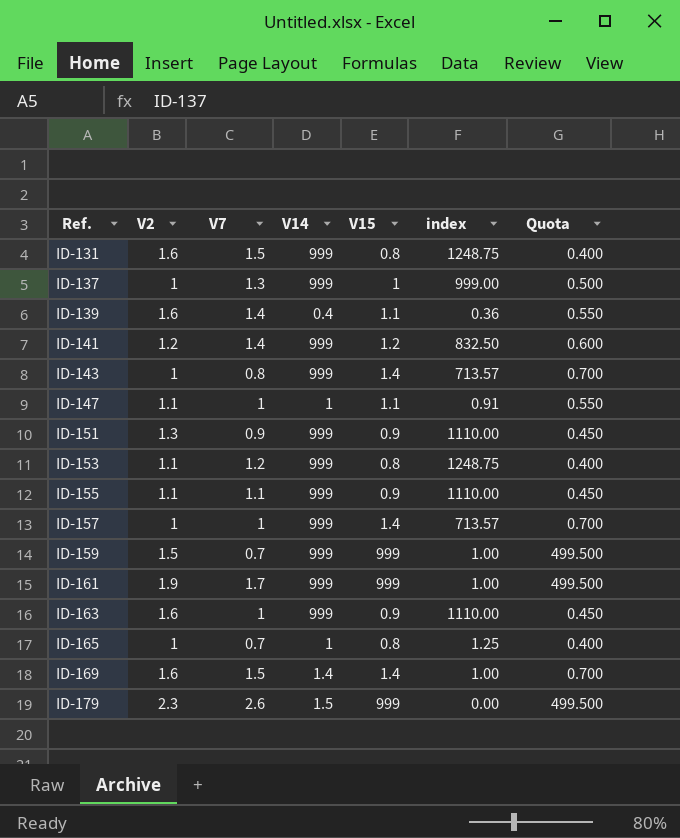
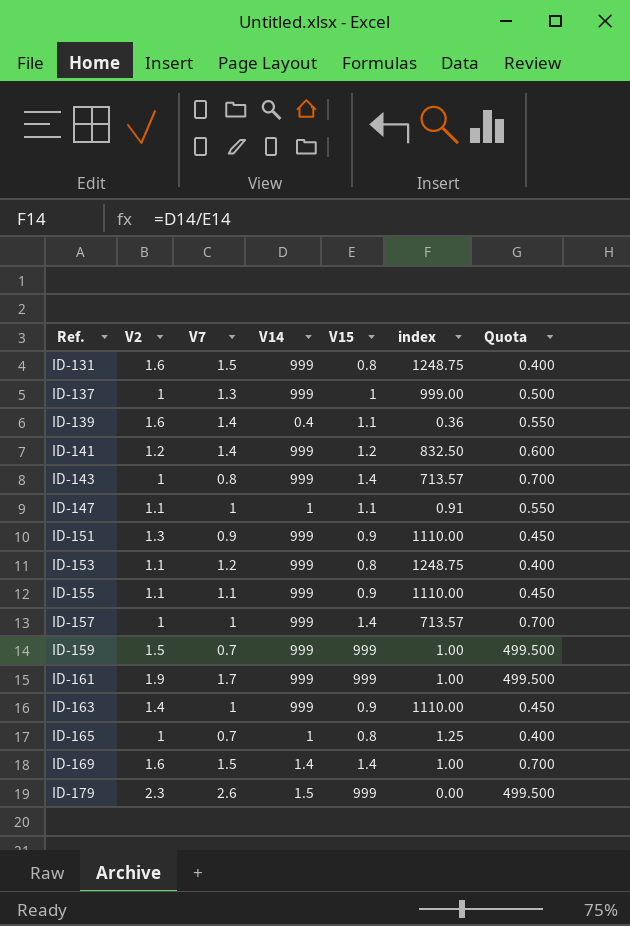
ID-163 | V2: 1.6 -> 1.4

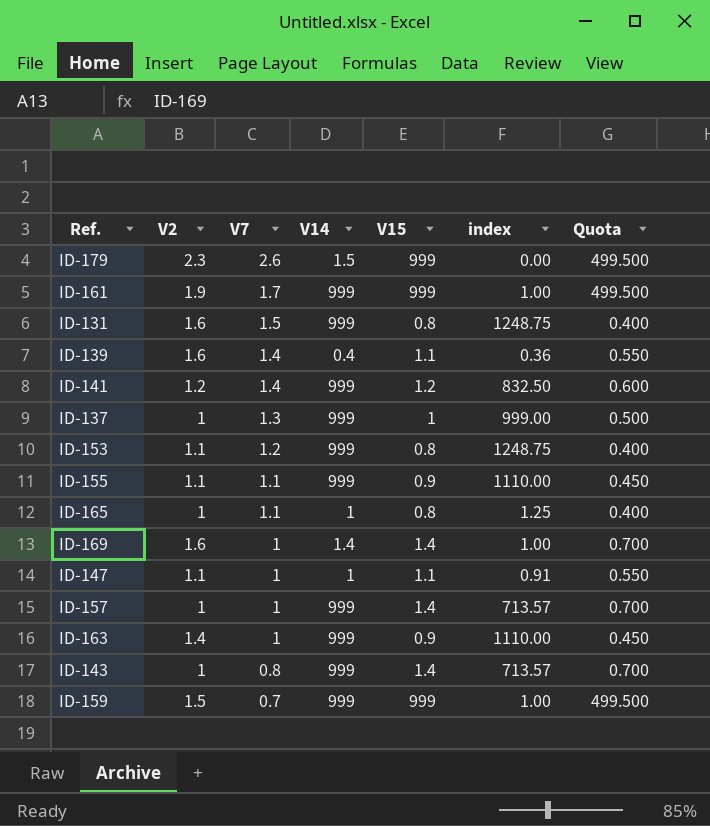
row order: Ref. ascending -> V7 descending
row ID-151: 1.3 | 0.9 | 999 | 0.9 | 1110.00 | 0.450 -> none
ID-165 | V7: 0.7 -> 1.1
ID-169 | V7: 1.5 -> 1

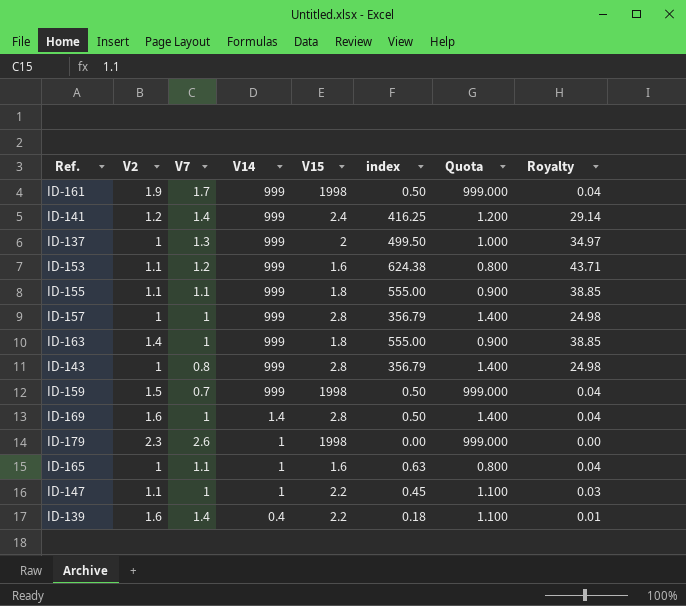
row order: V7 descending -> V14 descending
column Royalty | formula: none -> [index] * 0.07
row ID-131: 1.6 | 1.5 | 999 | 0.8 | 1248.75 | 0.400 -> none
ID-161 | V15: 999 -> 1998
ID-161 | index: 1.00 -> 0.50
ID-161 | Quota: 499.500 -> 999.000
ID-141 | V15: 1.2 -> 2.4
ID-141 | index: 832.50 -> 416.25
ID-141 | Quota: 0.600 -> 1.200
ID-137 | V15: 1 -> 2
ID-137 | index: 999.00 -> 499.50
ID-137 | Quota: 0.500 -> 1.000
ID-153 | V15: 0.8 -> 1.6
ID-153 | index: 1248.75 -> 624.38
ID-153 | Quota: 0.400 -> 0.800
ID-155 | V15: 0.9 -> 1.8
ID-155 | index: 1110.00 -> 555.00
ID-155 | Quota: 0.450 -> 0.900
ID-157 | V15: 1.4 -> 2.8
ID-157 | index: 713.57 -> 356.79
ID-157 | Quota: 0.700 -> 1.400
ID-163 | V15: 0.9 -> 1.8
ID-163 | index: 1110.00 -> 555.00
ID-163 | Quota: 0.450 -> 0.900
ID-143 | V15: 1.4 -> 2.8
ID-143 | index: 713.57 -> 356.79
ID-143 | Quota: 0.700 -> 1.400
ID-159 | V15: 999 -> 1998
ID-159 | index: 1.00 -> 0.50
ID-159 | Quota: 499.500 -> 999.000
ID-169 | V15: 1.4 -> 2.8
ID-169 | index: 1.00 -> 0.50
ID-169 | Quota: 0.700 -> 1.400
ID-179 | V14: 1.5 -> 1
ID-179 | V15: 999 -> 1998
ID-179 | Quota: 499.500 -> 999.000
ID-165 | V15: 0.8 -> 1.6
ID-165 | index: 1.25 -> 0.63
ID-165 | Quota: 0.400 -> 0.800
ID-147 | V15: 1.1 -> 2.2
ID-147 | index: 0.91 -> 0.45
ID-147 | Quota: 0.550 -> 1.100
ID-139 | V15: 1.1 -> 2.2
ID-139 | index: 0.36 -> 0.18
ID-139 | Quota: 0.550 -> 1.100

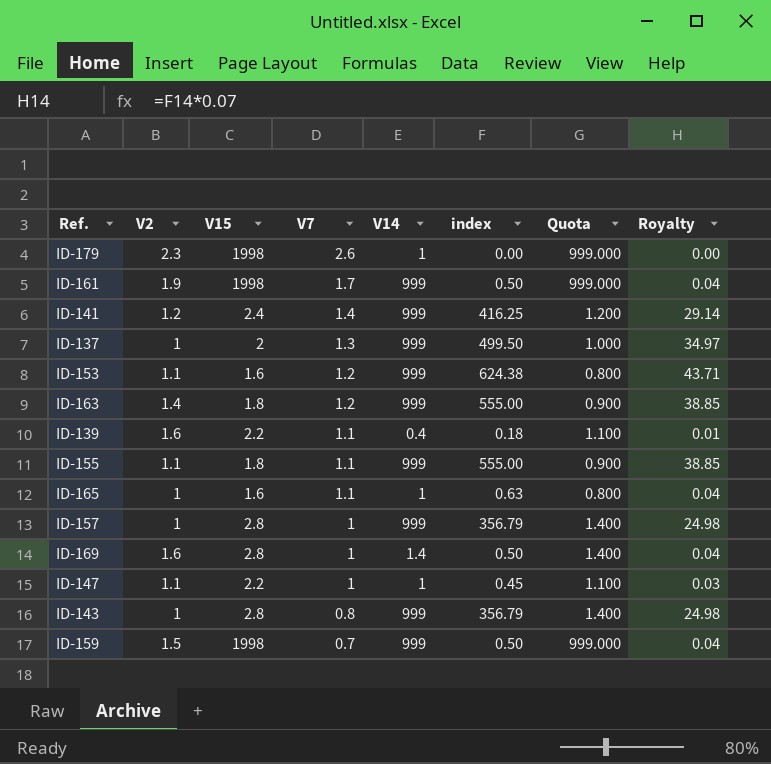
row order: V14 descending -> V7 descending
column V15 | position: 5 -> 3
ID-163 | V7: 1 -> 1.2
ID-139 | V7: 1.4 -> 1.1

